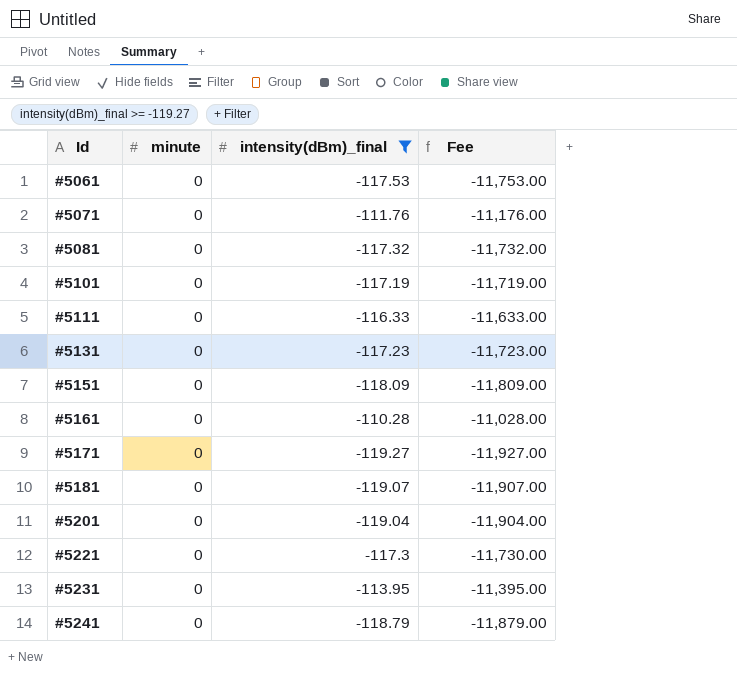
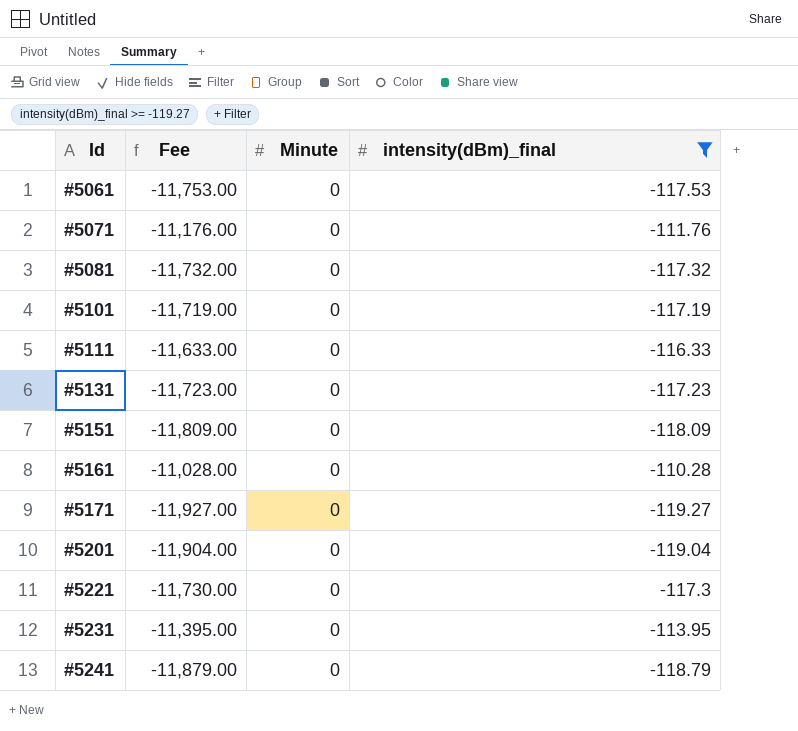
column Fee | position: 4 -> 2
column name: minute -> Minute
row #5181: 0 | -119.07 | -11,907.00 -> none

